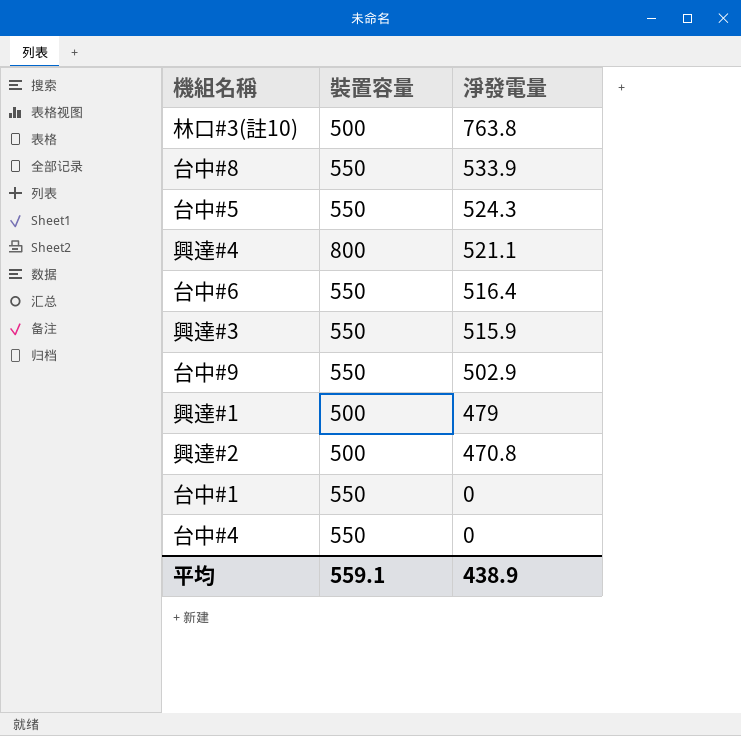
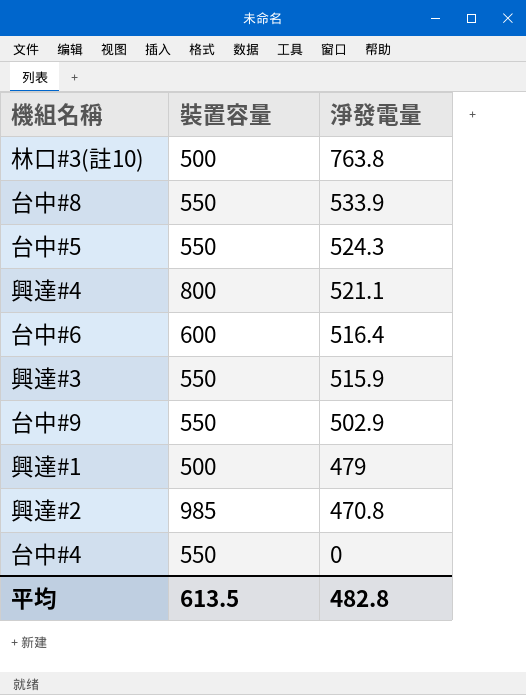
row 台中#1: 550 | 0 -> none
台中#6 | 裝置容量: 550 -> 600
興達#2 | 裝置容量: 500 -> 985
平均 | 裝置容量: 559.1 -> 613.5
平均 | 淨發電量: 438.9 -> 482.8

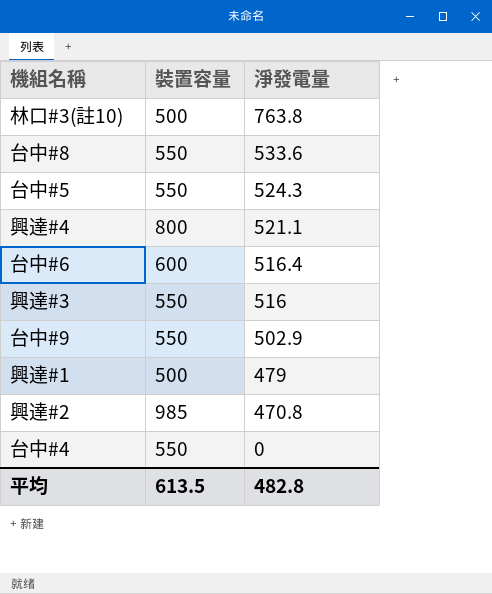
台中#8 | 淨發電量: 533.9 -> 533.6
興達#3 | 淨發電量: 515.9 -> 516

